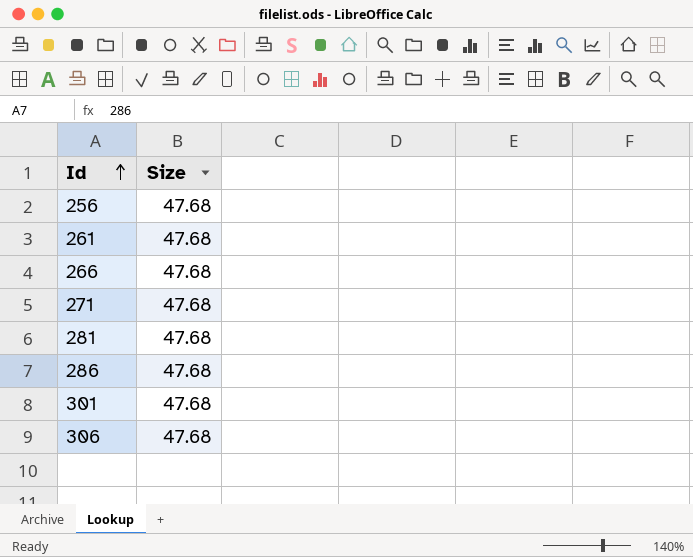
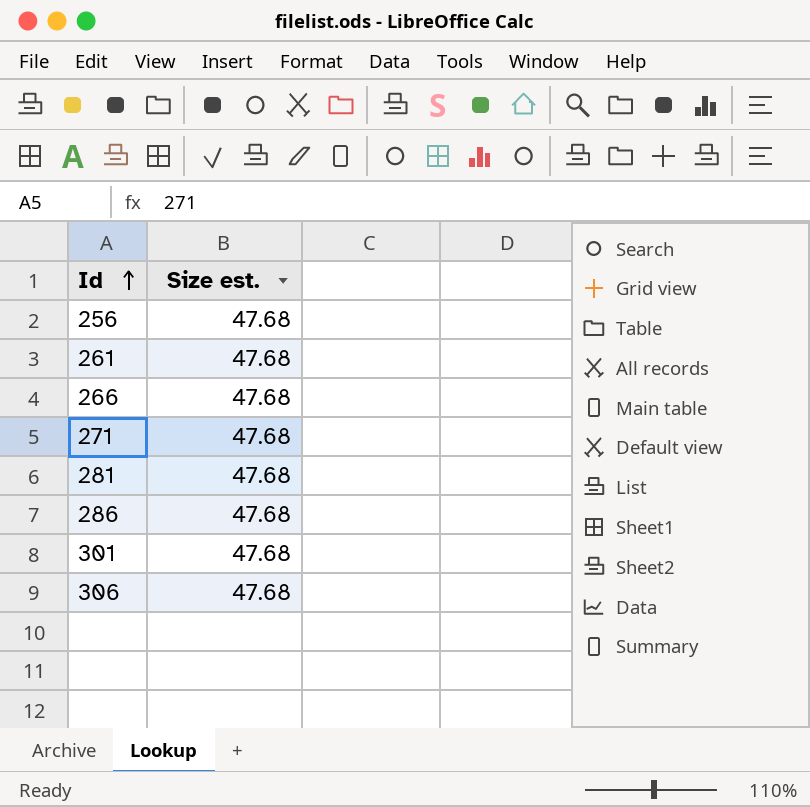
column name: Size -> Size est.

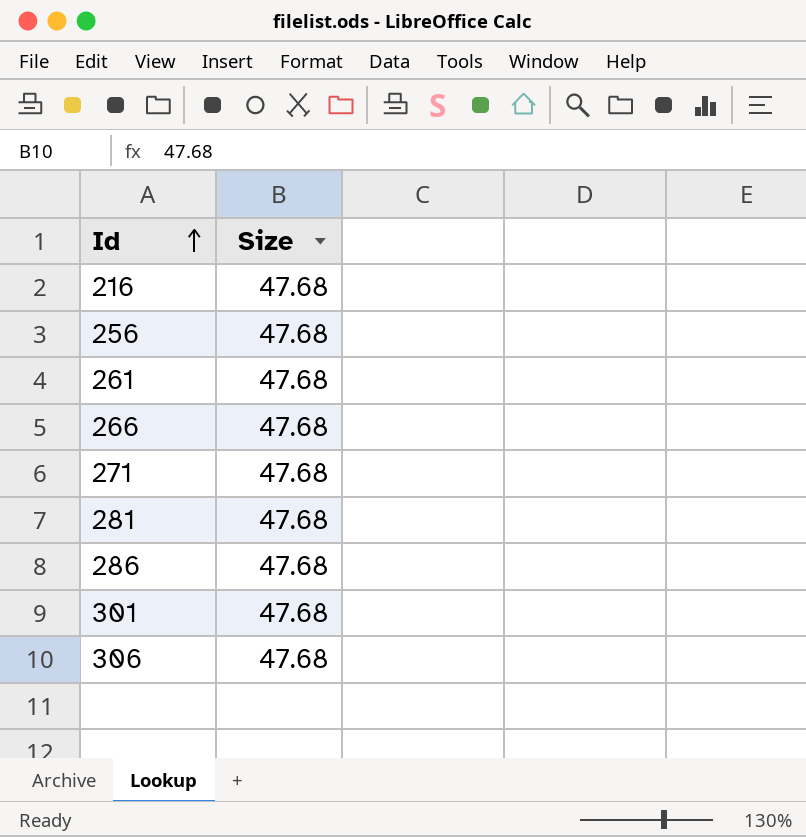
column name: Size est. -> Size
row 216: none -> 47.68

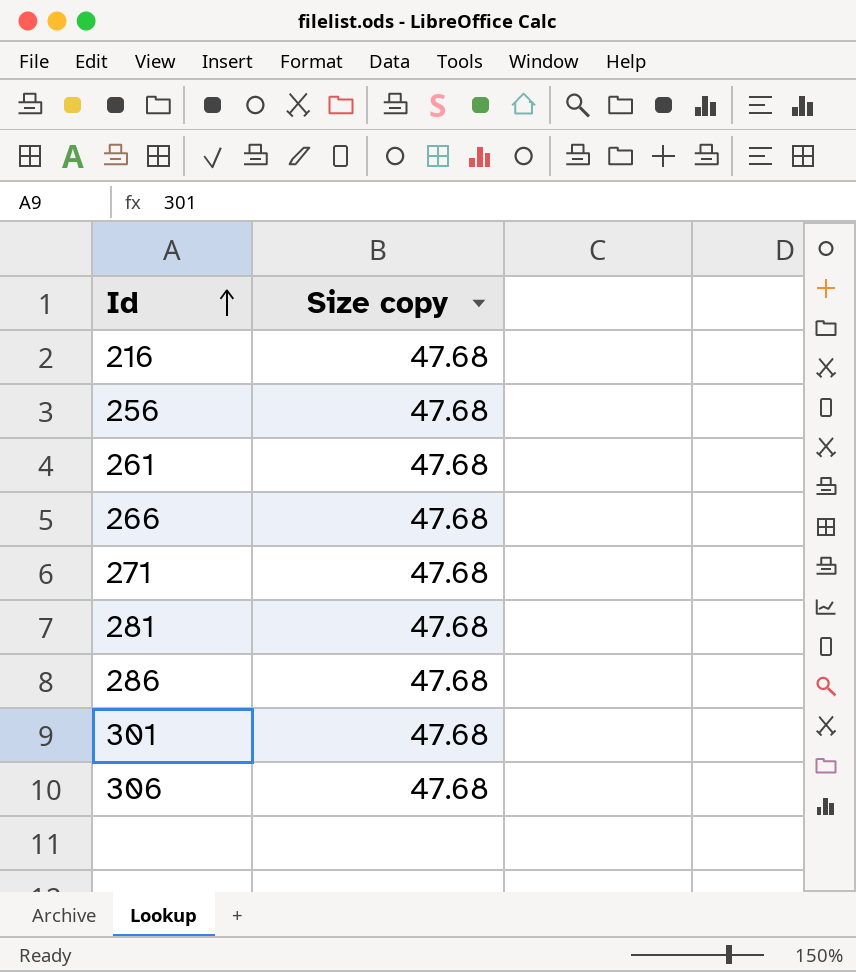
column name: Size -> Size copy

